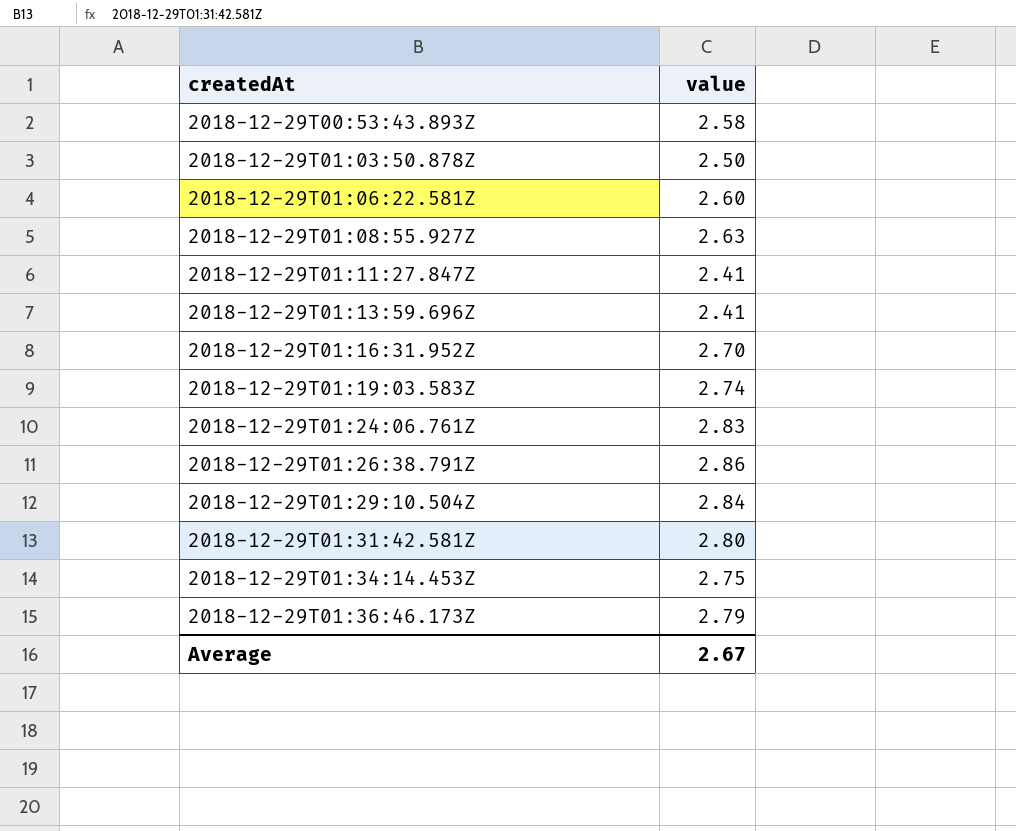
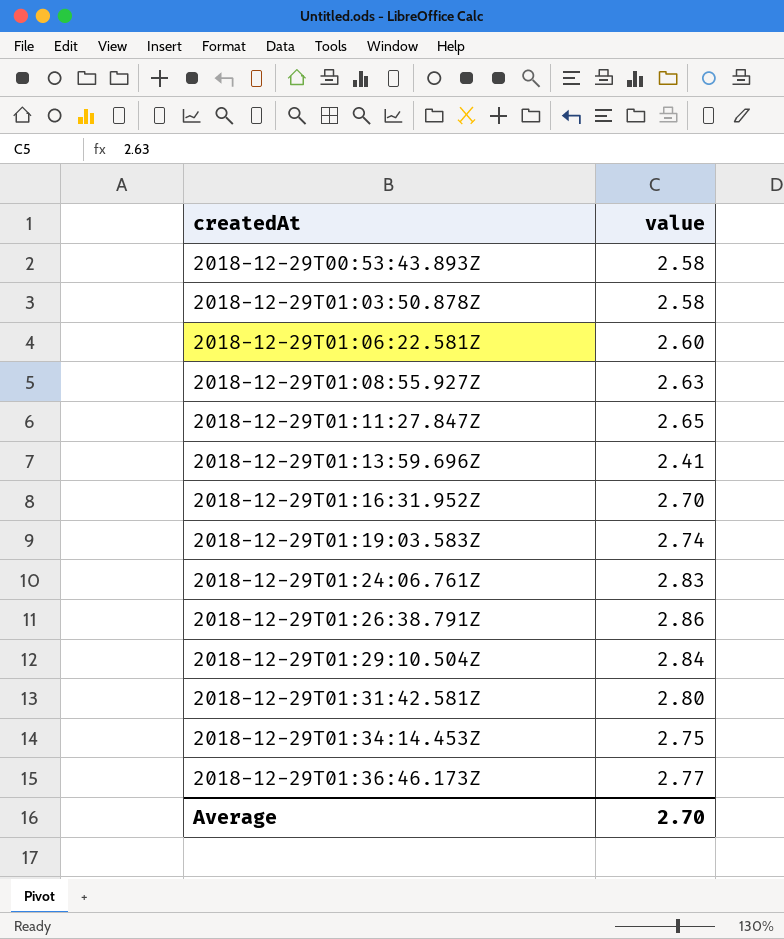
2018-12-29T01:03:50.878Z | value: 2.50 -> 2.58
2018-12-29T01:11:27.847Z | value: 2.41 -> 2.65
2018-12-29T01:36:46.173Z | value: 2.79 -> 2.77
Average | value: 2.67 -> 2.70

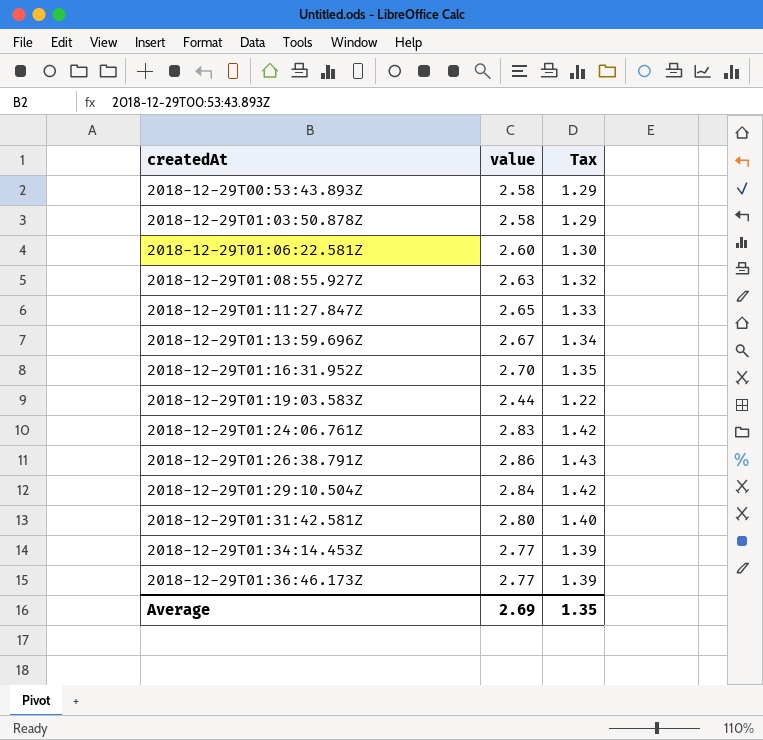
column Tax | formula: none -> [value] * 0.5
2018-12-29T01:13:59.696Z | value: 2.41 -> 2.67
2018-12-29T01:19:03.583Z | value: 2.74 -> 2.44
2018-12-29T01:34:14.453Z | value: 2.75 -> 2.77
Average | value: 2.70 -> 2.69

